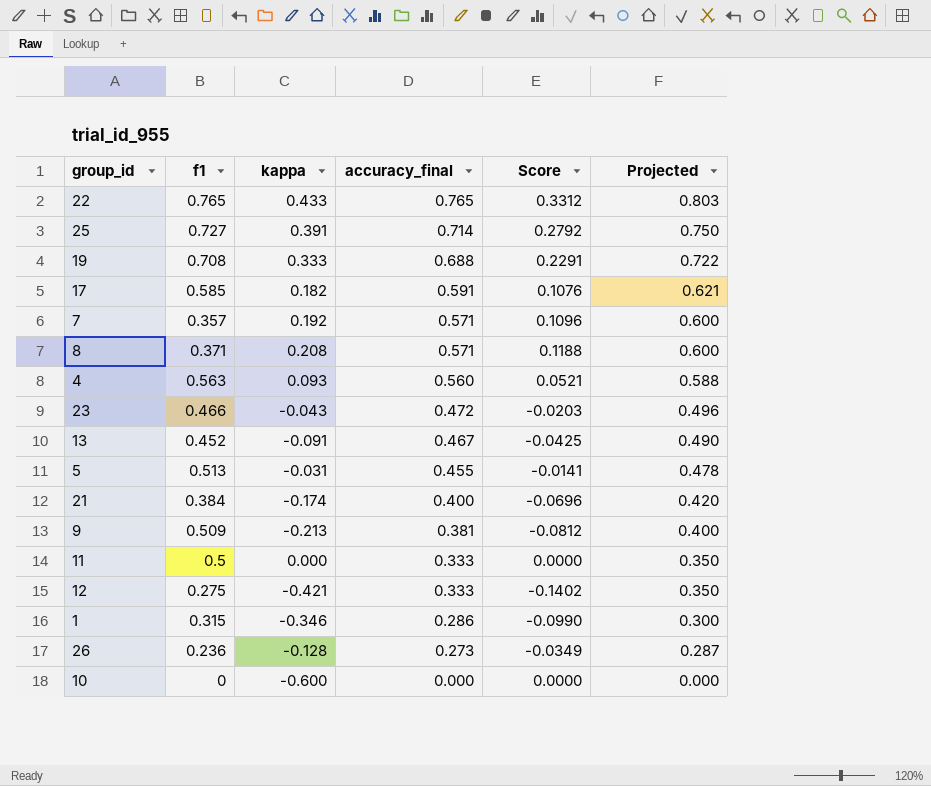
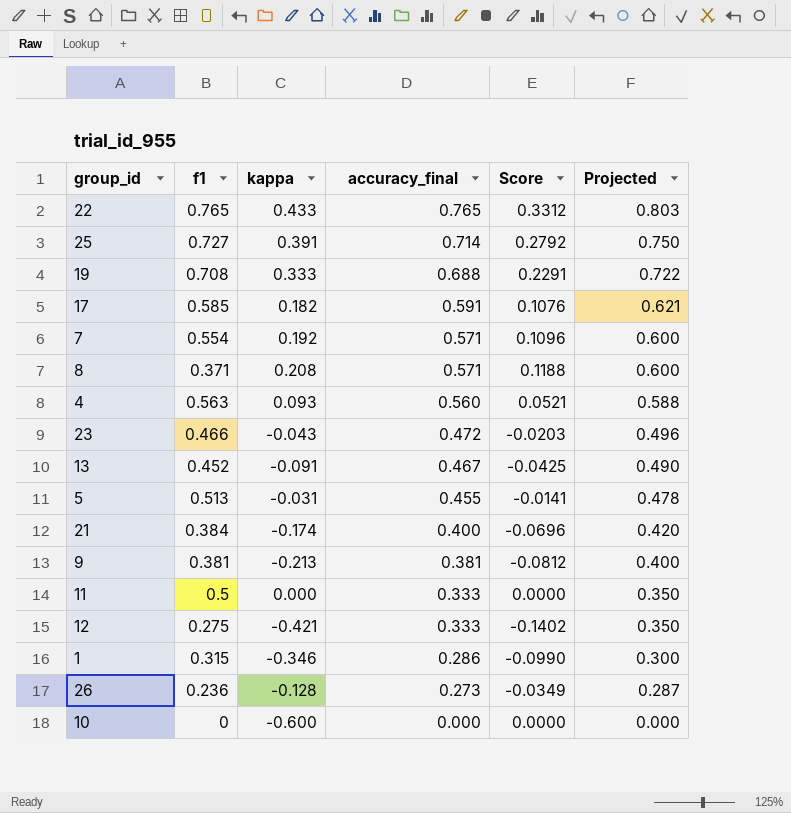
7 | f1: 0.357 -> 0.554
9 | f1: 0.509 -> 0.381

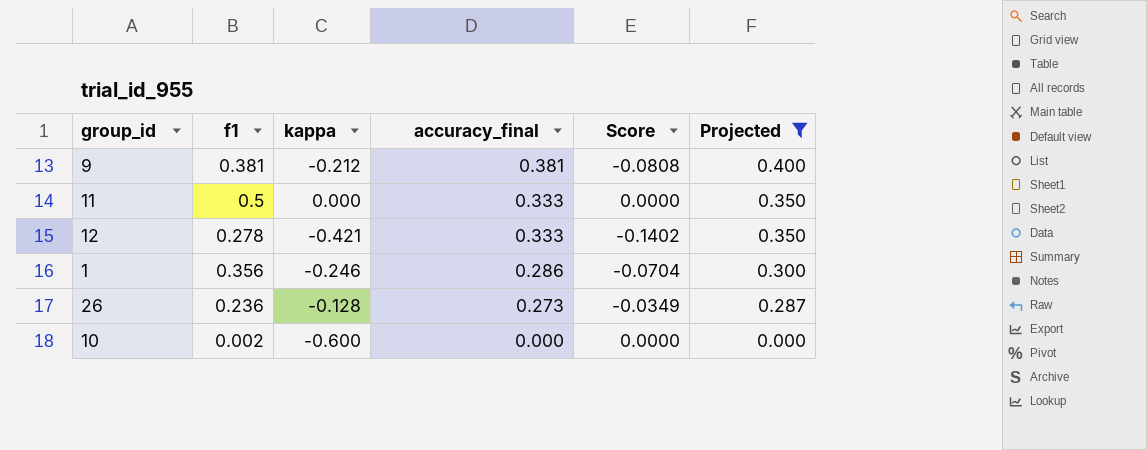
filter: none -> Projected <= 0.400
9 | kappa: -0.213 -> -0.212
9 | Score: -0.0812 -> -0.0808
12 | f1: 0.275 -> 0.278
1 | f1: 0.315 -> 0.356
1 | kappa: -0.346 -> -0.246
1 | Score: -0.0990 -> -0.0704
10 | f1: 0 -> 0.002

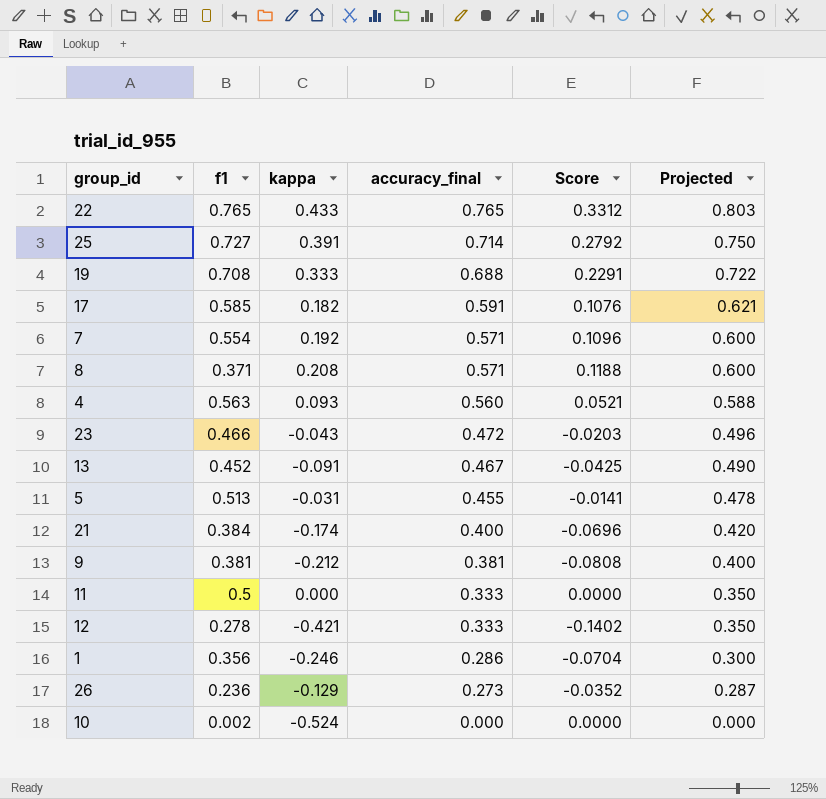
filter: Projected <= 0.400 -> none
26 | kappa: -0.128 -> -0.129
26 | Score: -0.0349 -> -0.0352
10 | kappa: -0.600 -> -0.524

